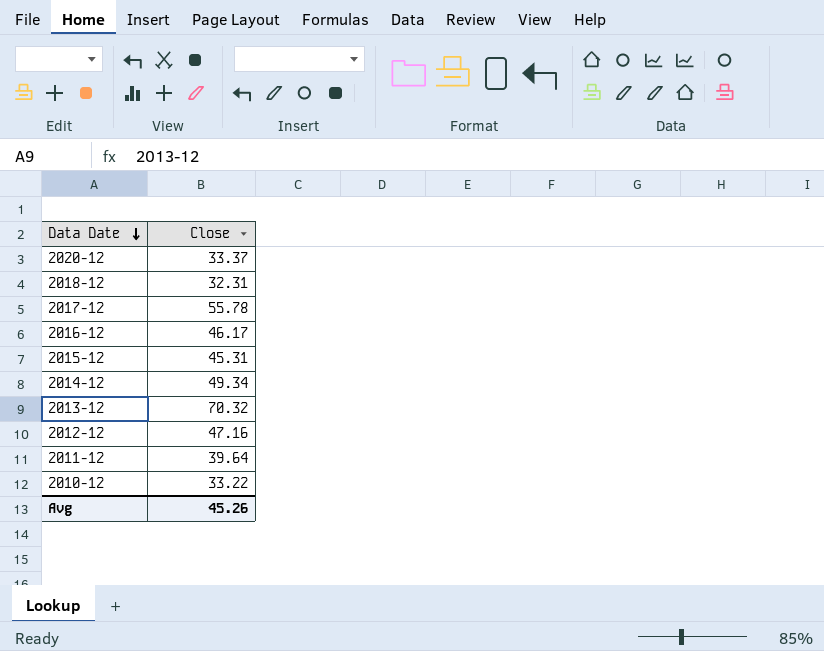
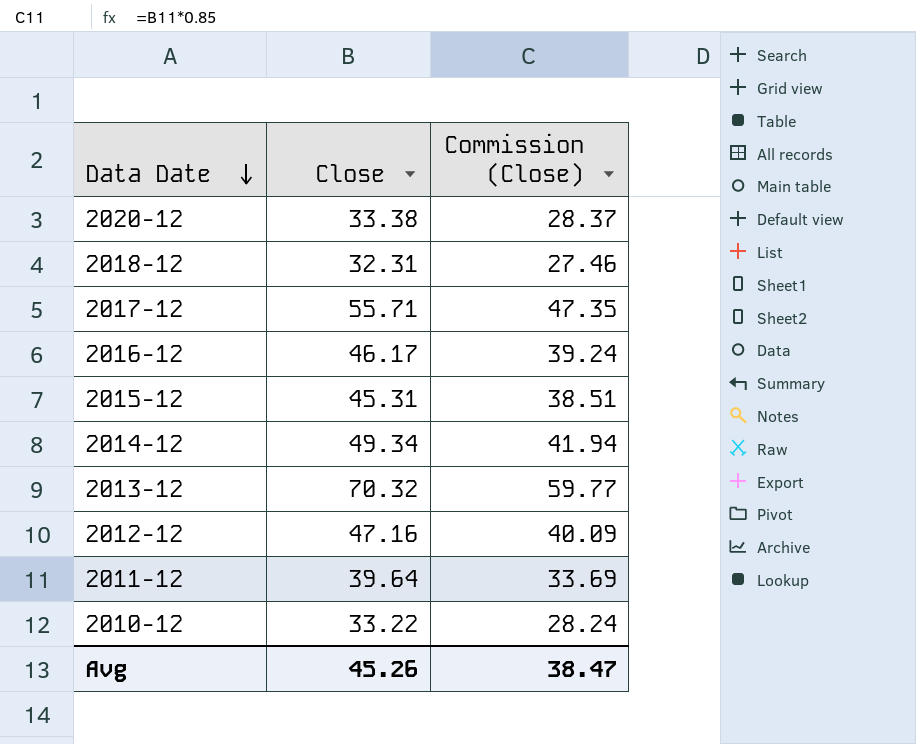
column Commission (Close) | formula: none -> [Close] * 0.85
2020-12 | Close: 33.37 -> 33.38
2017-12 | Close: 55.78 -> 55.71

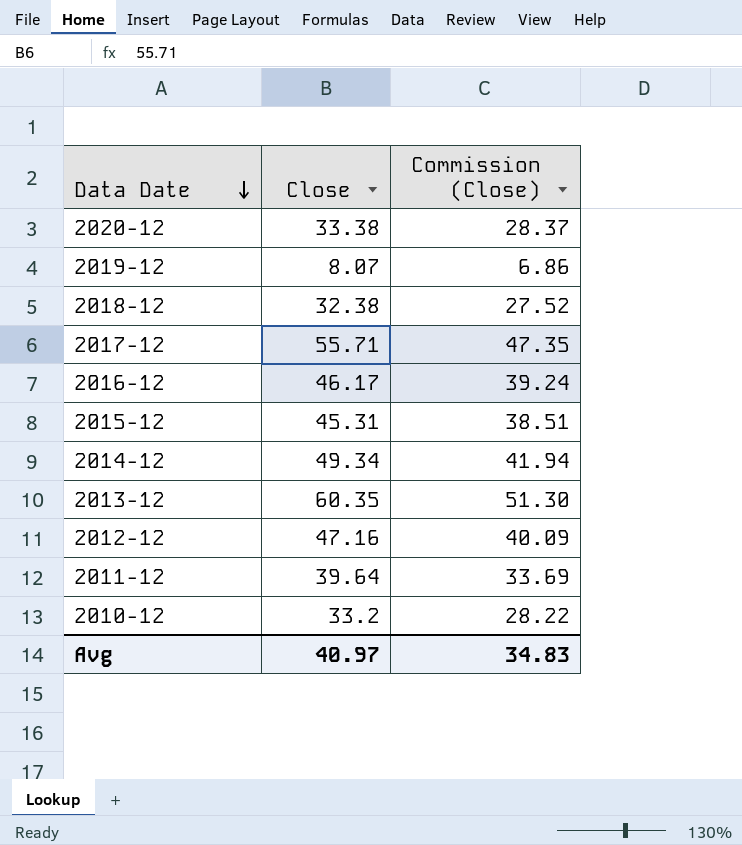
row 2019-12: none -> 8.07 | 6.86
2018-12 | Close: 32.31 -> 32.38
2018-12 | Commission (Close): 27.46 -> 27.52
2013-12 | Close: 70.32 -> 60.35
2013-12 | Commission (Close): 59.77 -> 51.30
2010-12 | Close: 33.22 -> 33.2
2010-12 | Commission (Close): 28.24 -> 28.22
Avg | Close: 45.26 -> 40.97
Avg | Commission (Close): 38.47 -> 34.83

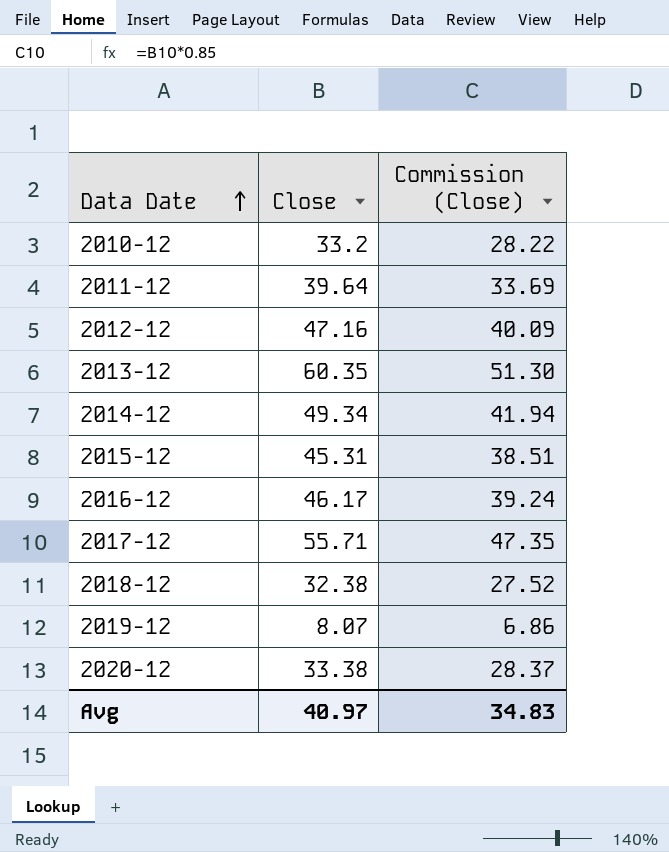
row order: Data Date descending -> Data Date ascending

